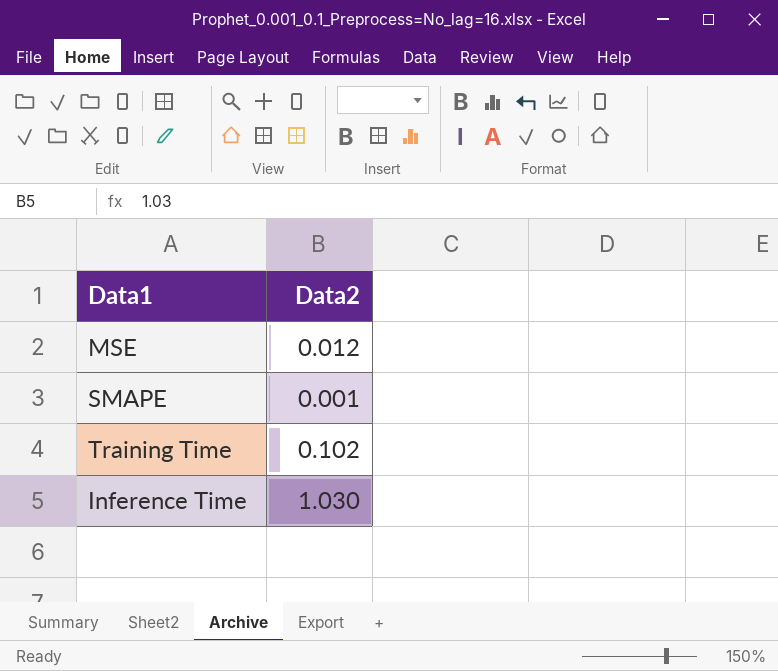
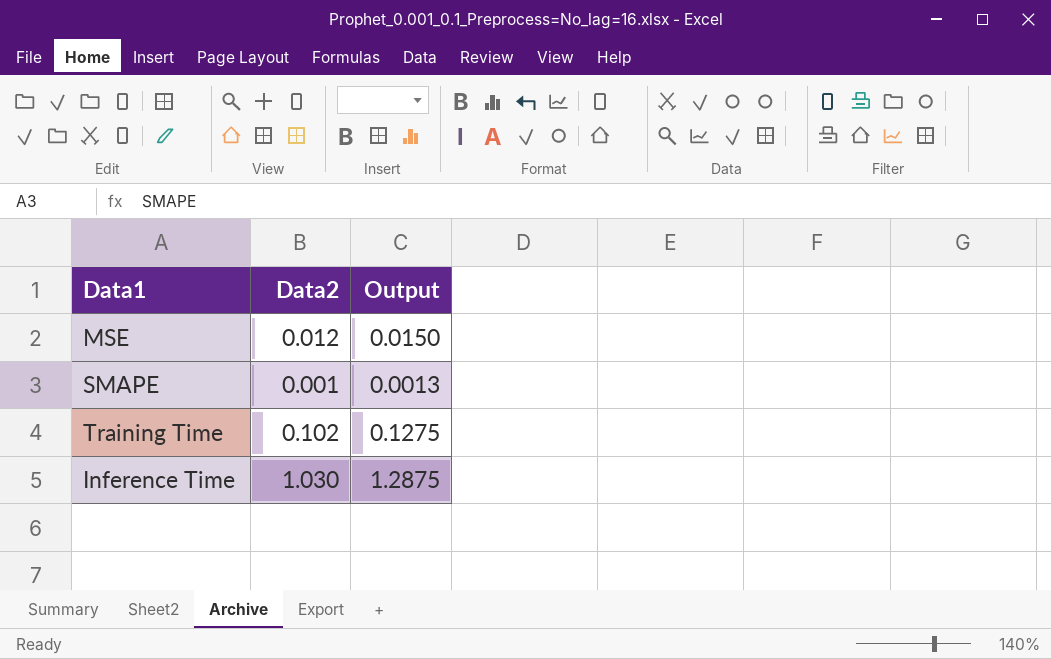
column Output | formula: none -> [Data2] * 1.25

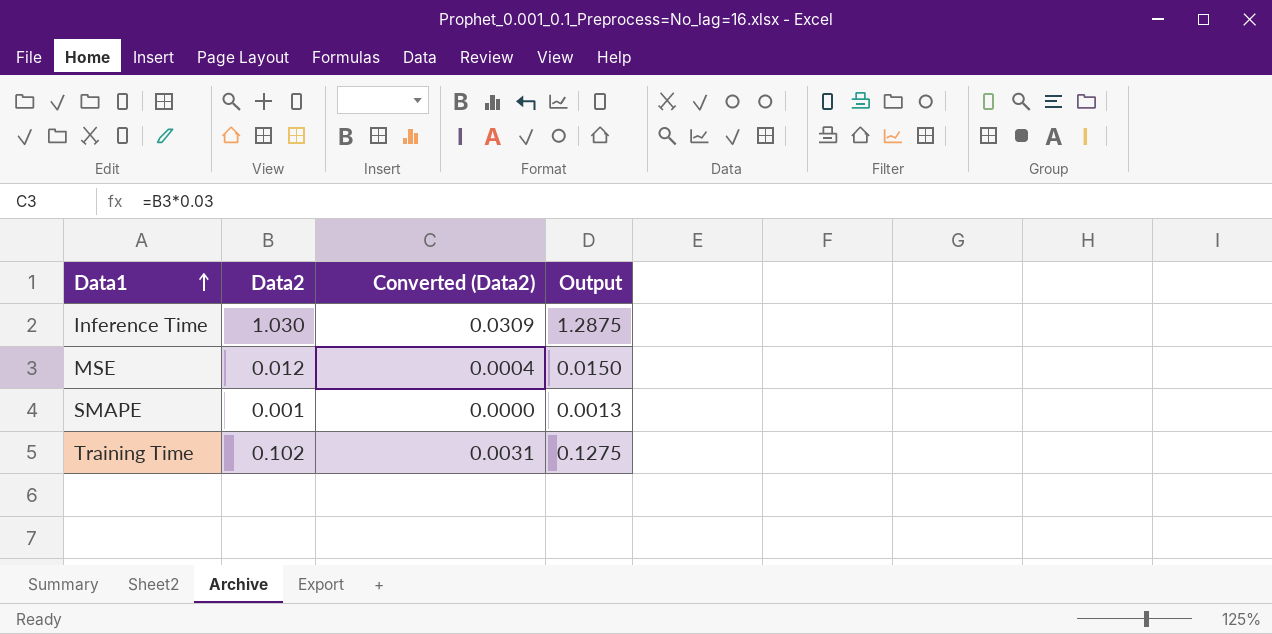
row order: none -> Data1 ascending
column Converted (Data2) | formula: none -> [Data2] * 0.03

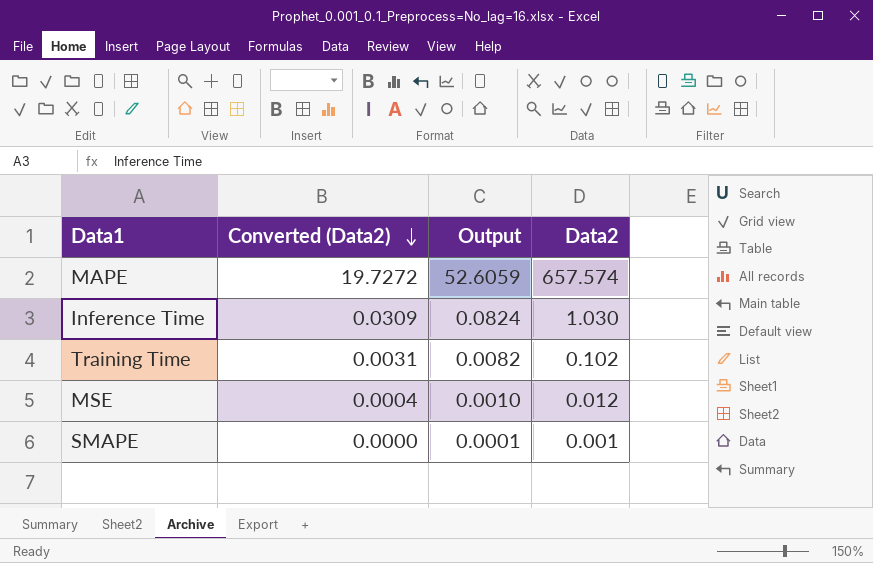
row order: Data1 ascending -> Converted (Data2) descending
column Output | formula: [Data2] * 1.25 -> [Data2] * 0.08
column Data2 | position: 2 -> 4
row MAPE: none -> 19.7272 | 52.6059 | 657.574

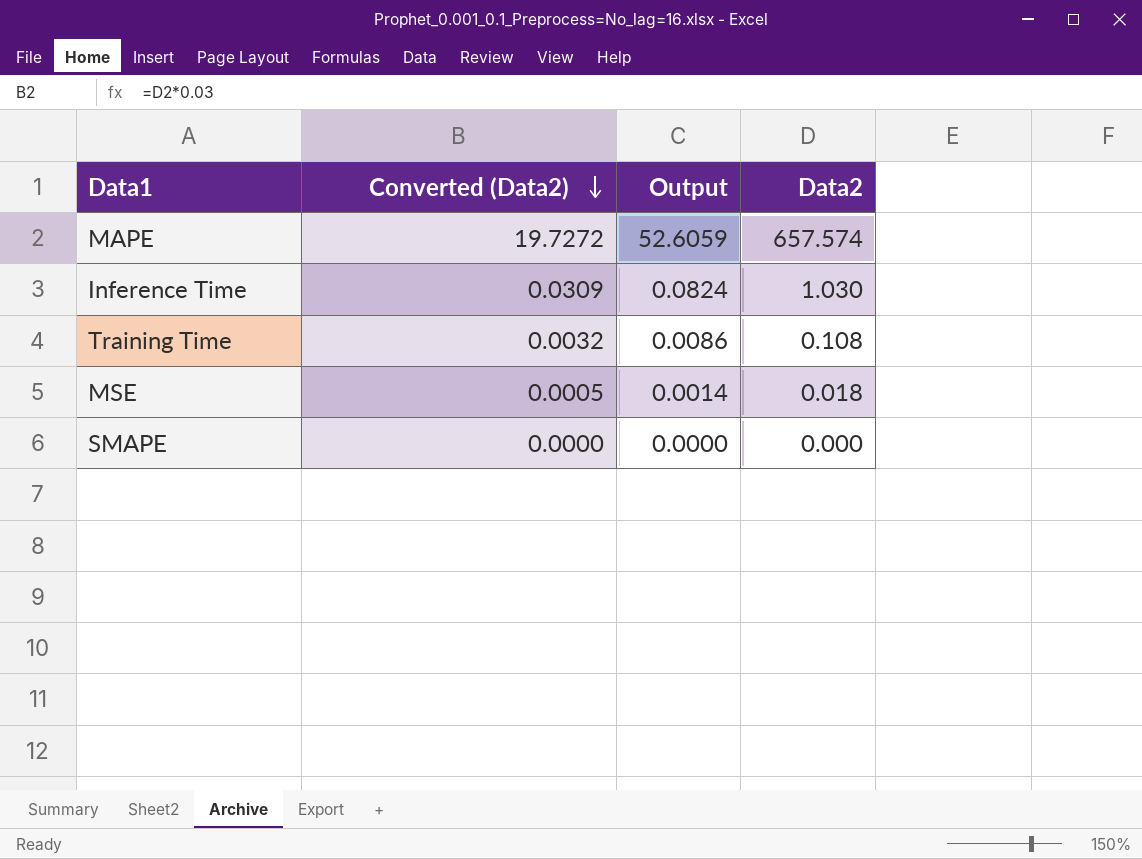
Training Time | Converted (Data2): 0.0031 -> 0.0032
Training Time | Output: 0.0082 -> 0.0086
Training Time | Data2: 0.102 -> 0.108
MSE | Converted (Data2): 0.0004 -> 0.0005
MSE | Output: 0.0010 -> 0.0014
MSE | Data2: 0.012 -> 0.018
SMAPE | Output: 0.0001 -> 0.0000
SMAPE | Data2: 0.001 -> 0.000

